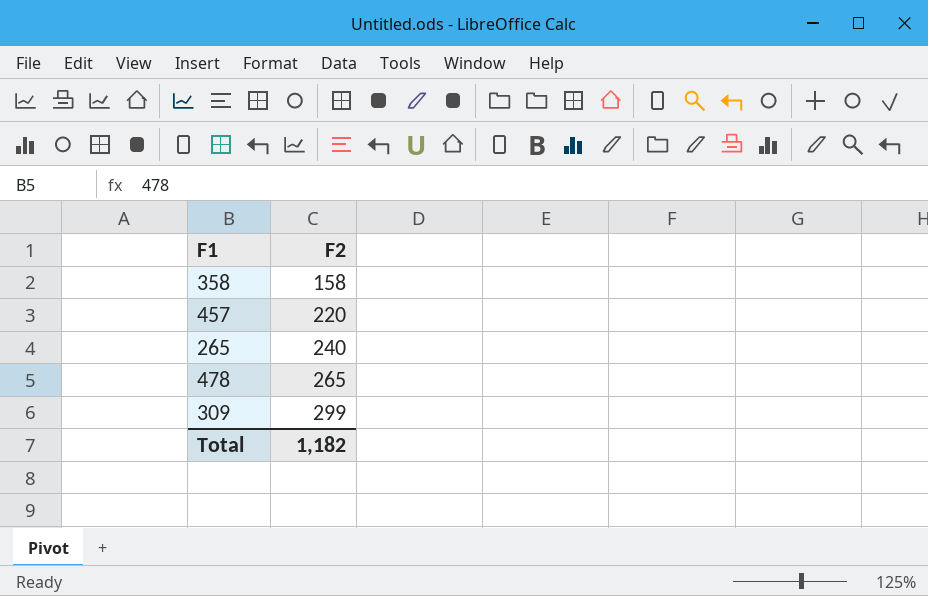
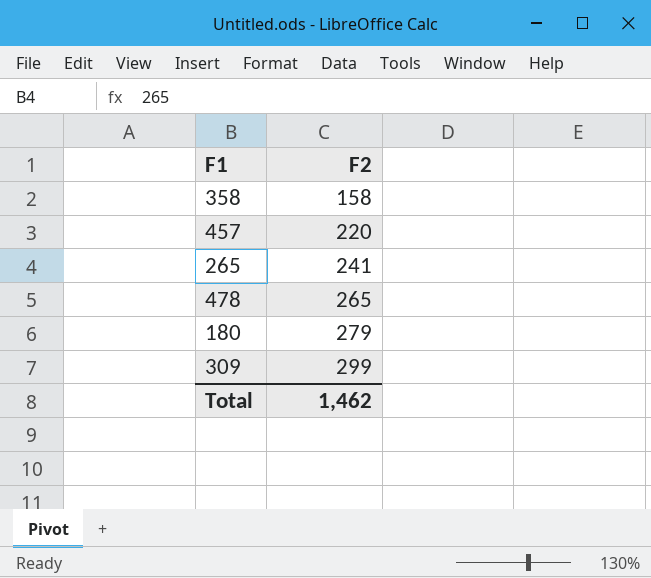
265 | F2: 240 -> 241
row 180: none -> 279
Total | F2: 1,182 -> 1,462

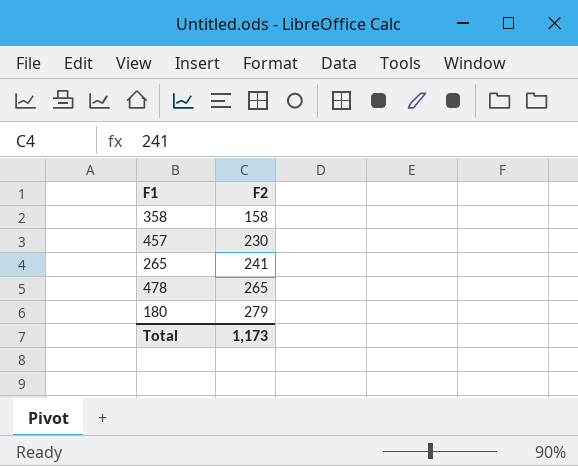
row 309: 299 -> none
457 | F2: 220 -> 230
Total | F2: 1,462 -> 1,173

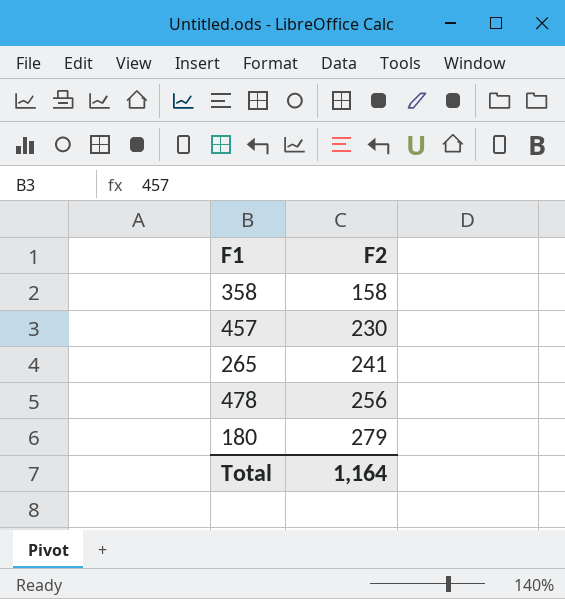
478 | F2: 265 -> 256
Total | F2: 1,173 -> 1,164

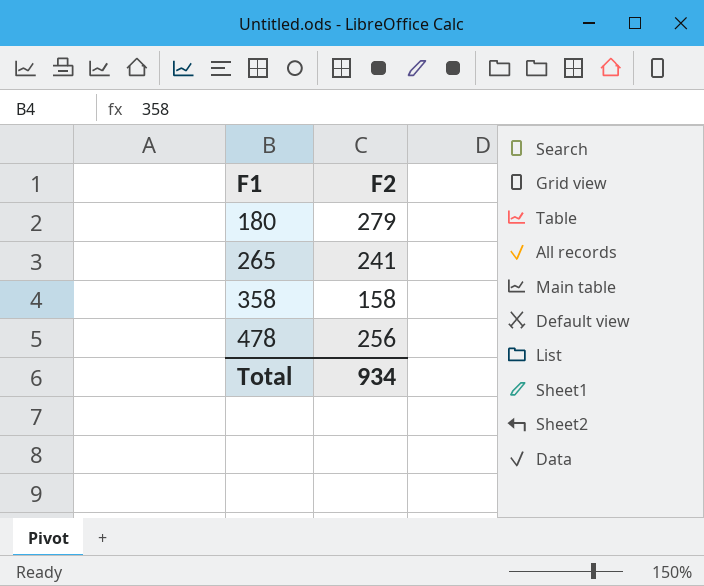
row order: F2 ascending -> F1 ascending
row 457: 230 -> none
Total | F2: 1,164 -> 934

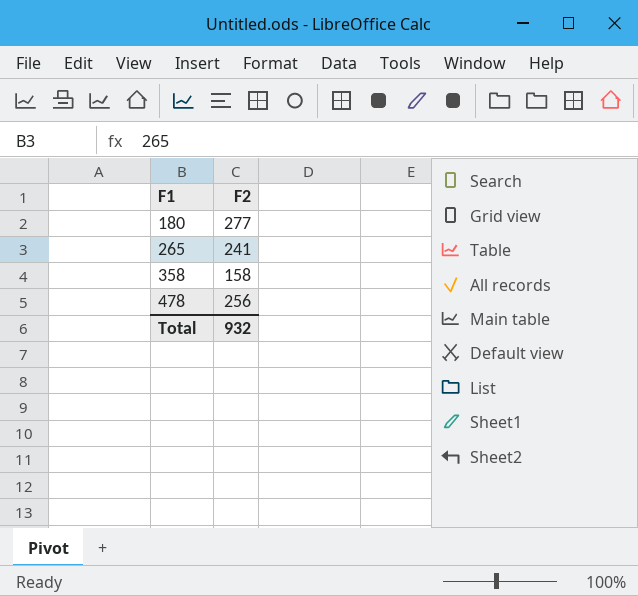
180 | F2: 279 -> 277
Total | F2: 934 -> 932

